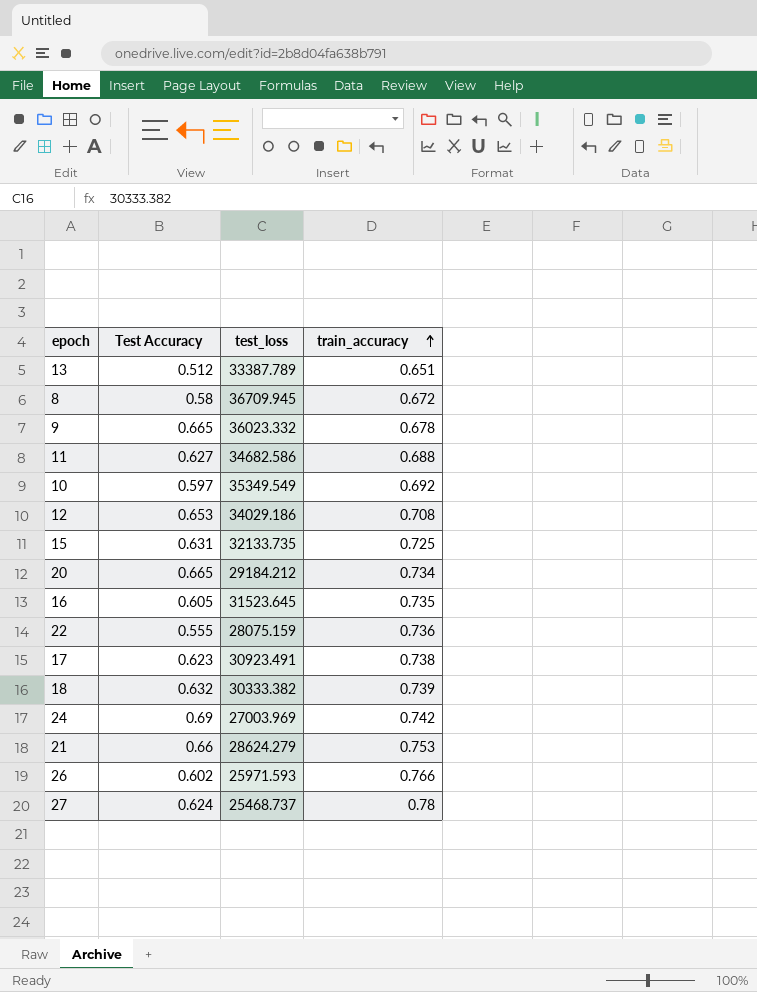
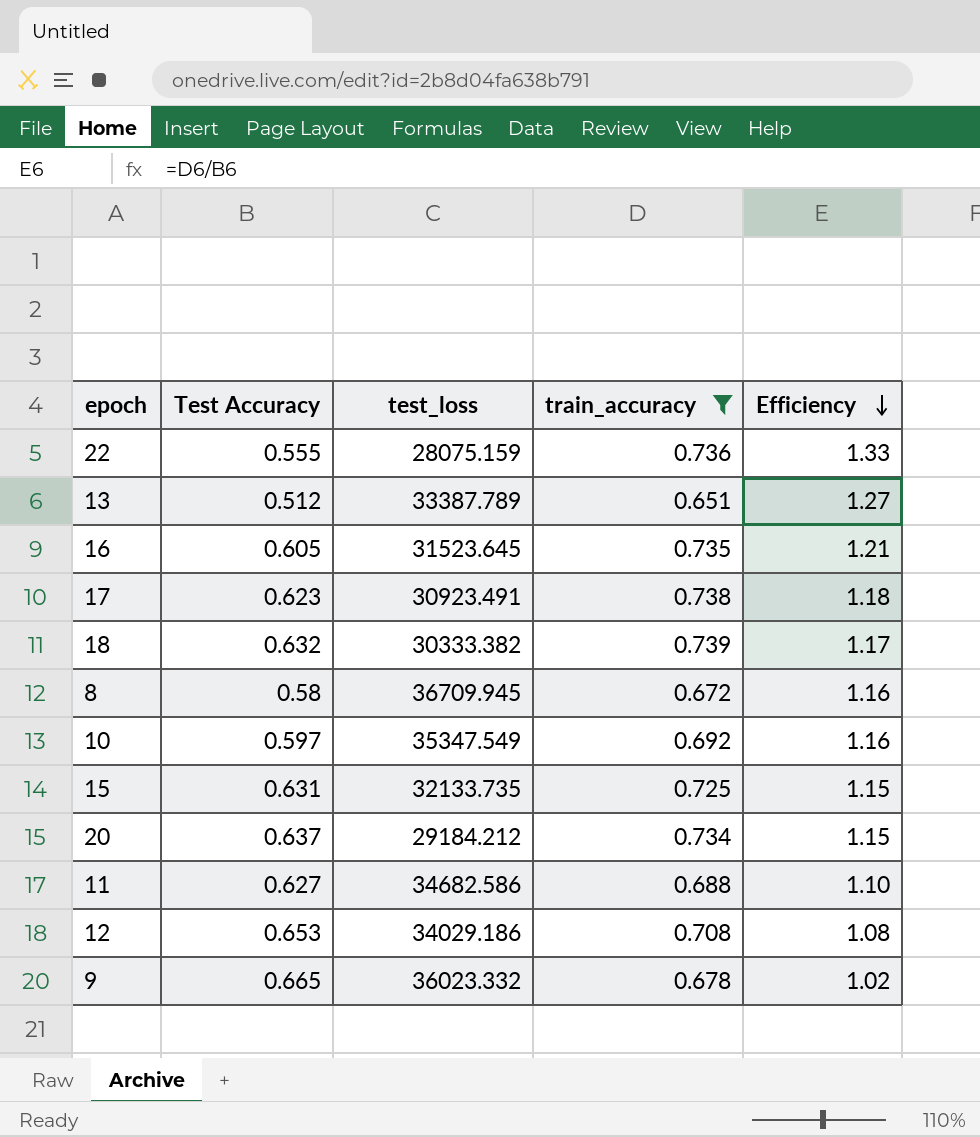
filter: none -> train_accuracy <= 0.739
row order: train_accuracy ascending -> Efficiency descending
column Efficiency | formula: none -> [train_accuracy] / [Test Accuracy]
10 | test_loss: 35349.549 -> 35347.549
20 | Test Accuracy: 0.665 -> 0.637

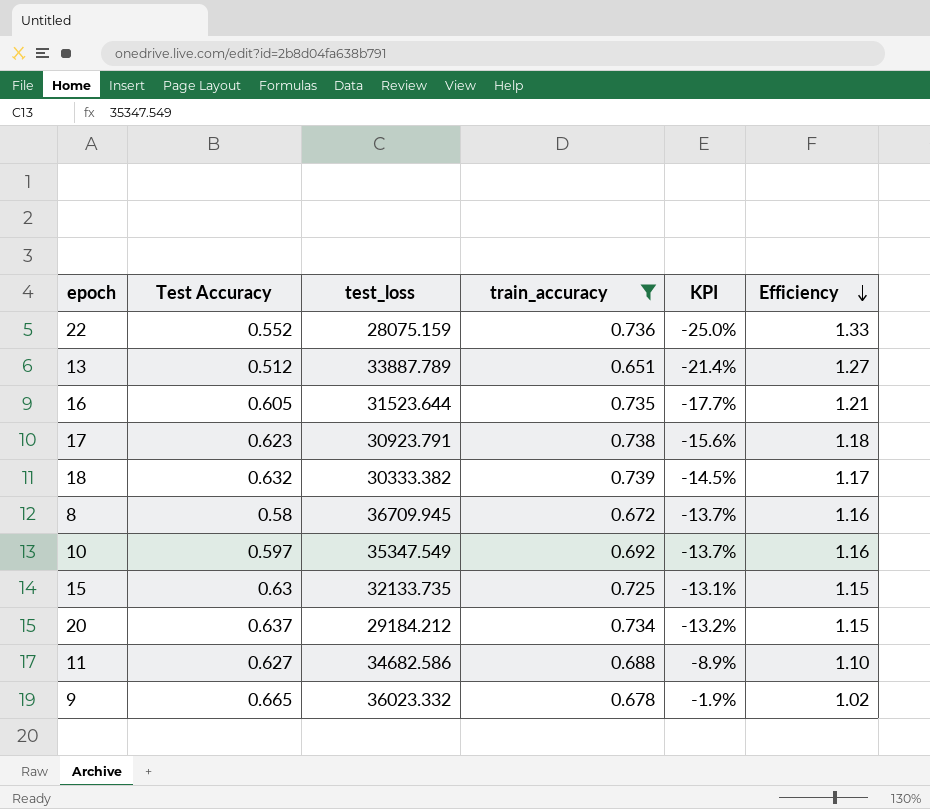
column KPI | formula: none -> ([Test Accuracy] - [train_accuracy]) / [train_accuracy]
row 12: 0.653 | 34029.186 | 0.708 | 1.08 -> none
22 | Test Accuracy: 0.555 -> 0.552
13 | test_loss: 33387.789 -> 33887.789
16 | test_loss: 31523.645 -> 31523.644
17 | test_loss: 30923.491 -> 30923.791
15 | Test Accuracy: 0.631 -> 0.63

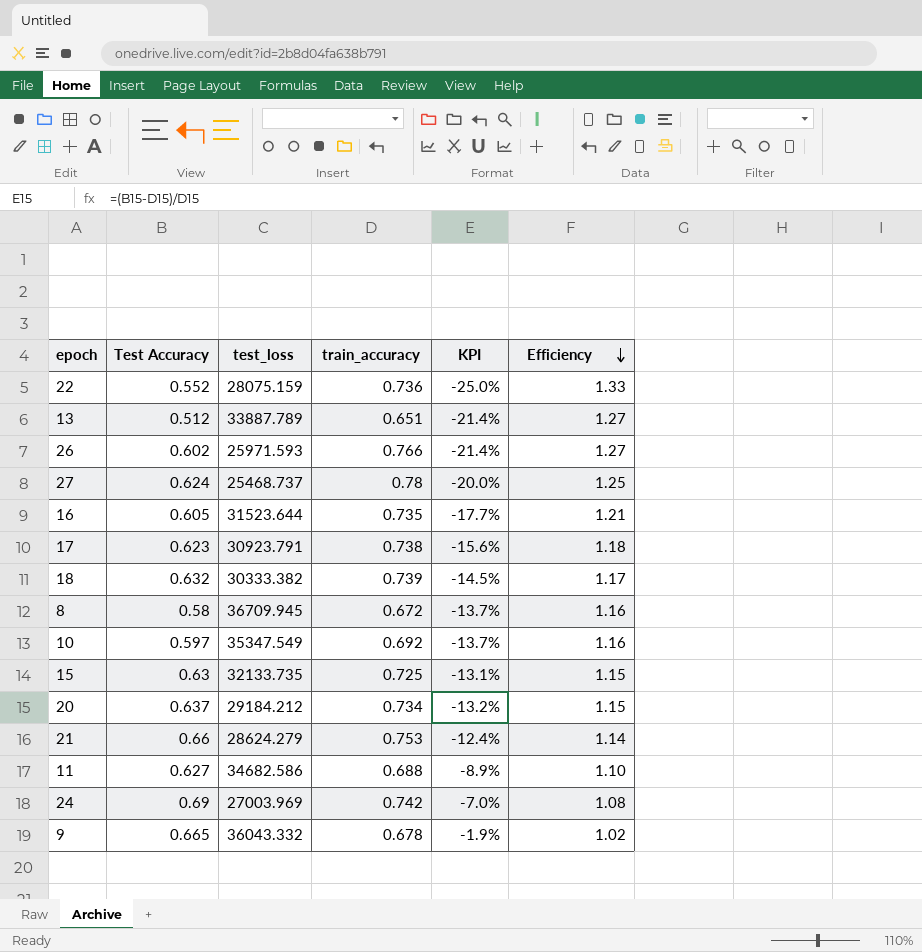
filter: train_accuracy <= 0.739 -> none
9 | test_loss: 36023.332 -> 36043.332

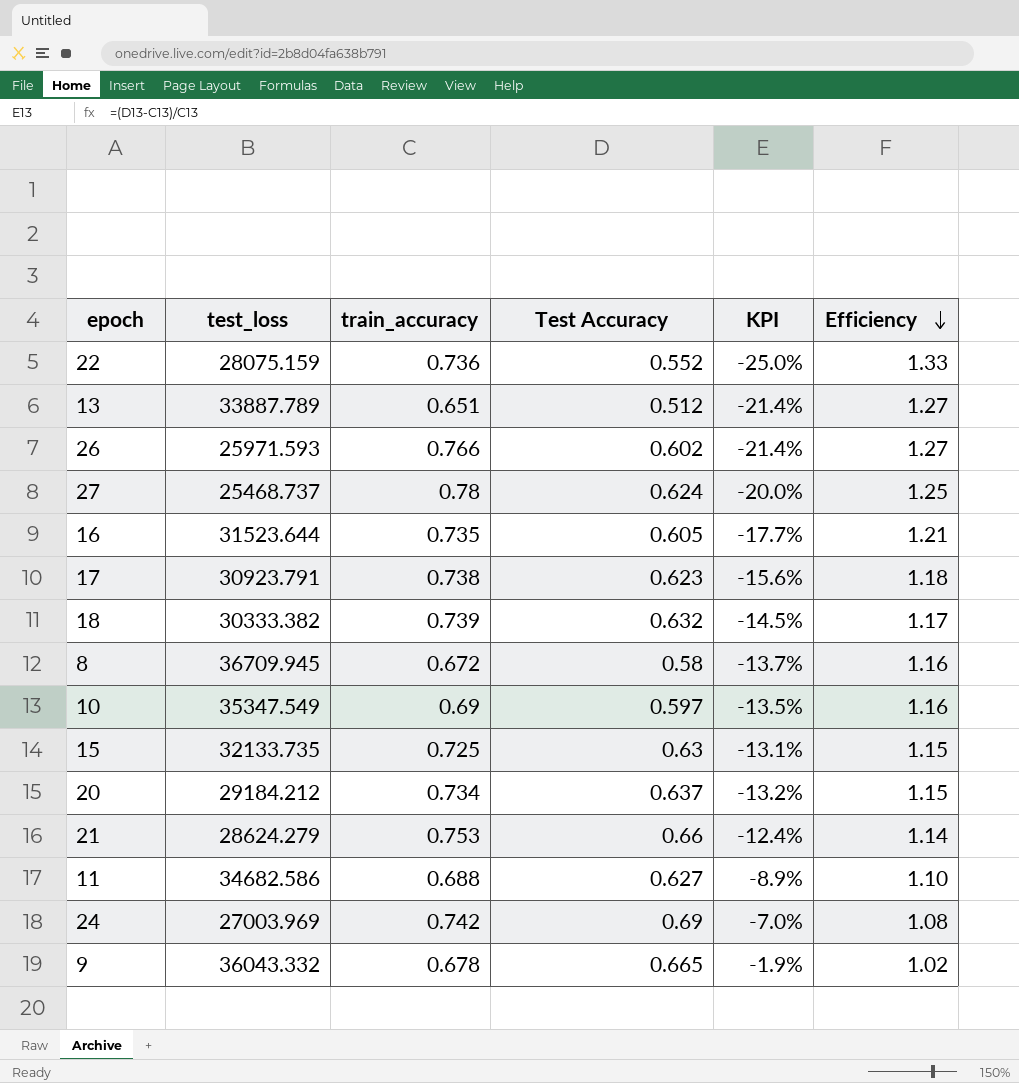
column Test Accuracy | position: 2 -> 4
10 | train_accuracy: 0.692 -> 0.69
10 | KPI: -13.7% -> -13.5%

